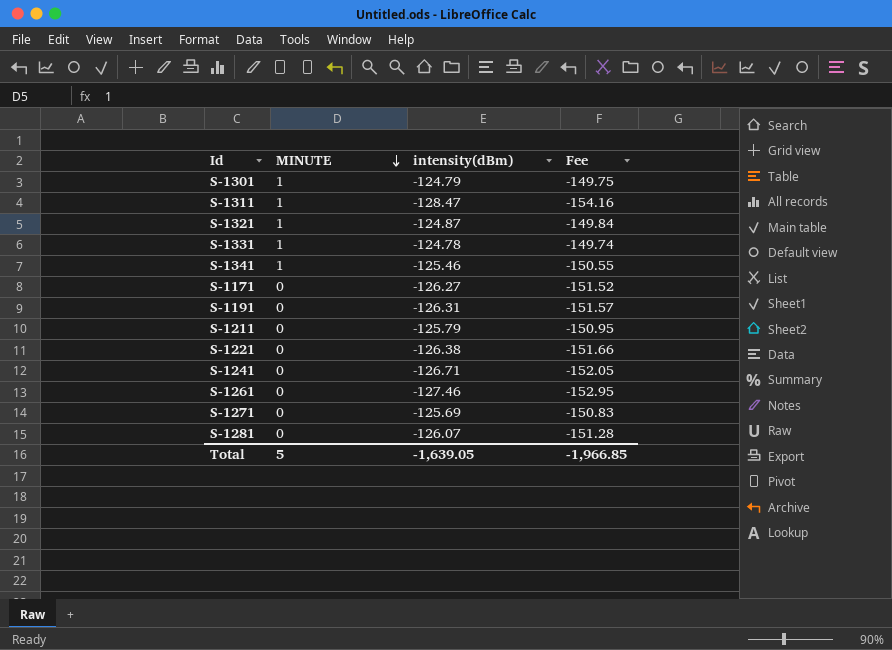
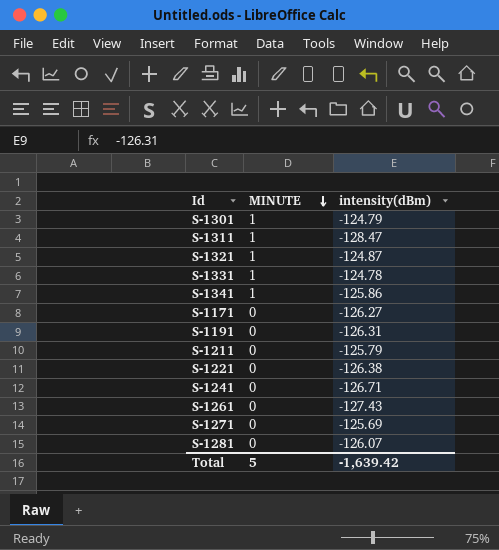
column Fee | formula: [intensity(dBm)] * 1.2 -> none
S-1341 | intensity(dBm): -125.46 -> -125.86
S-1261 | intensity(dBm): -127.46 -> -127.43
Total | intensity(dBm): -1,639.05 -> -1,639.42

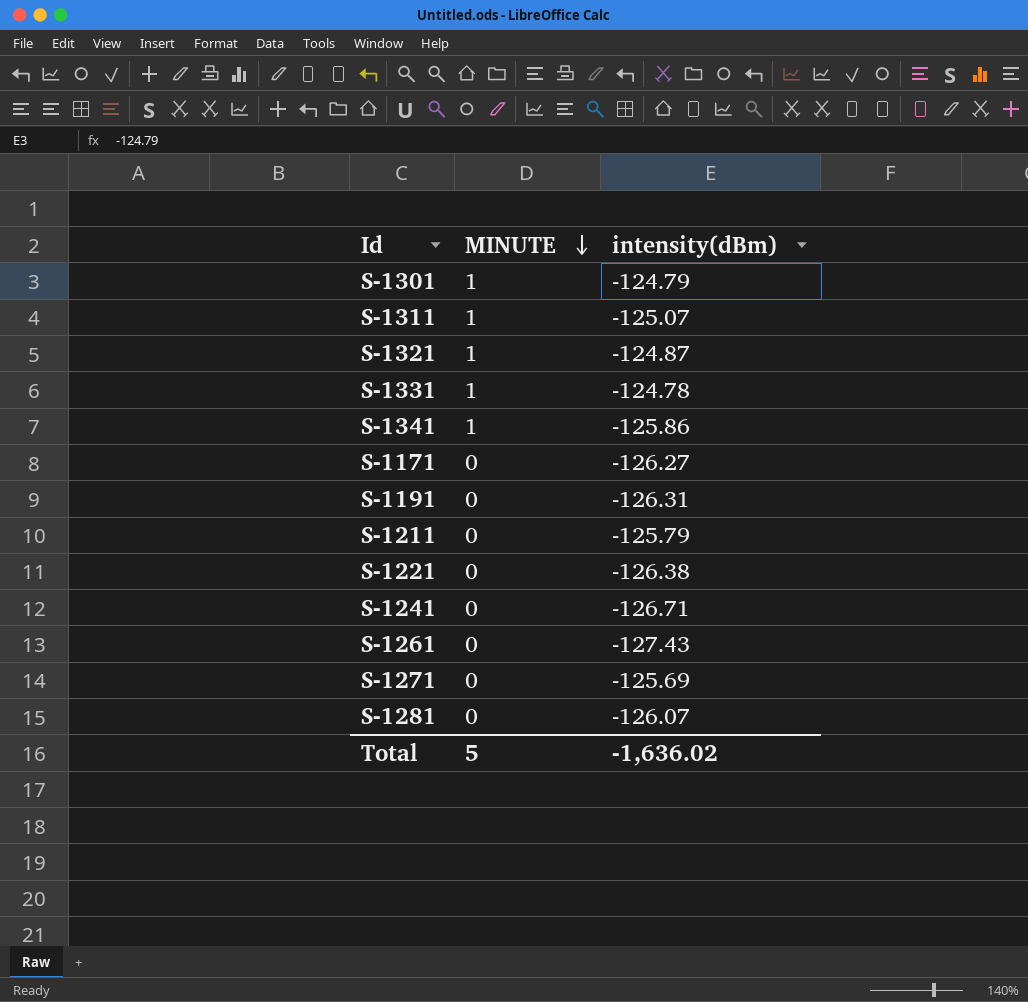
S-1311 | intensity(dBm): -128.47 -> -125.07
Total | intensity(dBm): -1,639.42 -> -1,636.02

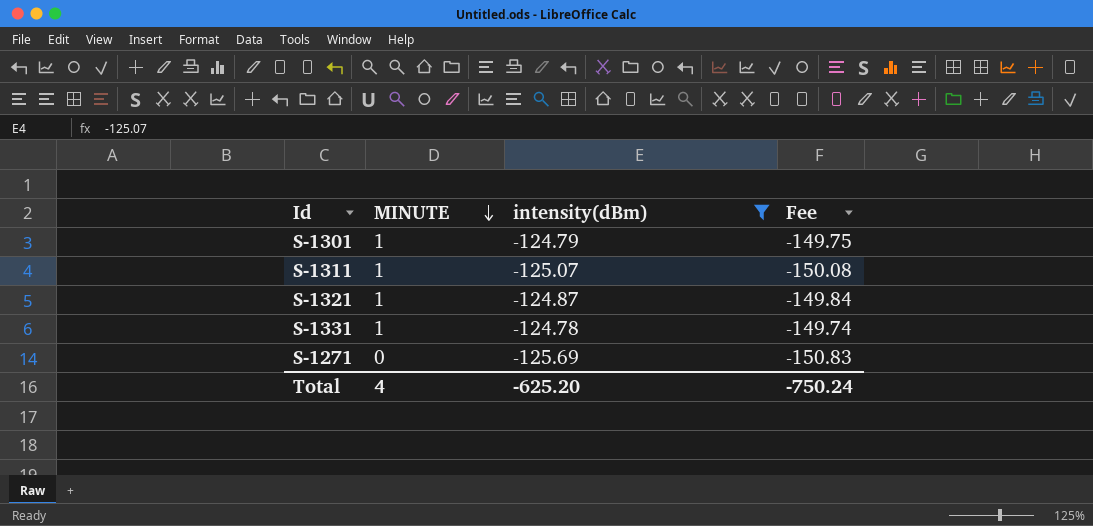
filter: none -> intensity(dBm) >= -125.69
column Fee | formula: none -> [intensity(dBm)] * 1.2
Total | MINUTE: 5 -> 4
Total | intensity(dBm): -1,636.02 -> -625.20

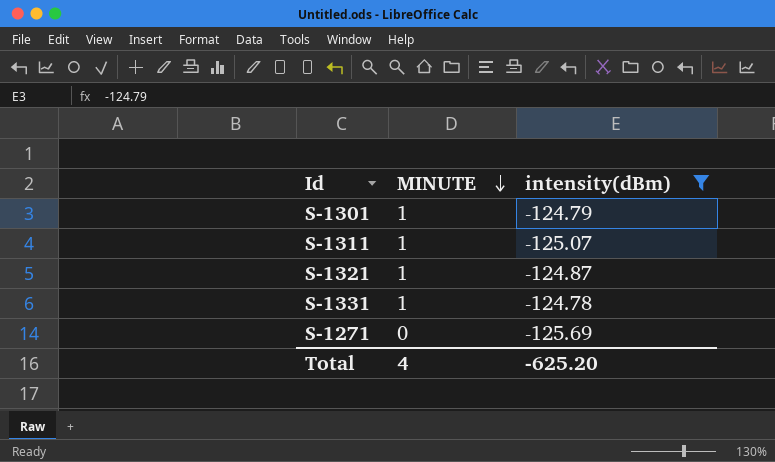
column Fee | formula: [intensity(dBm)] * 1.2 -> none

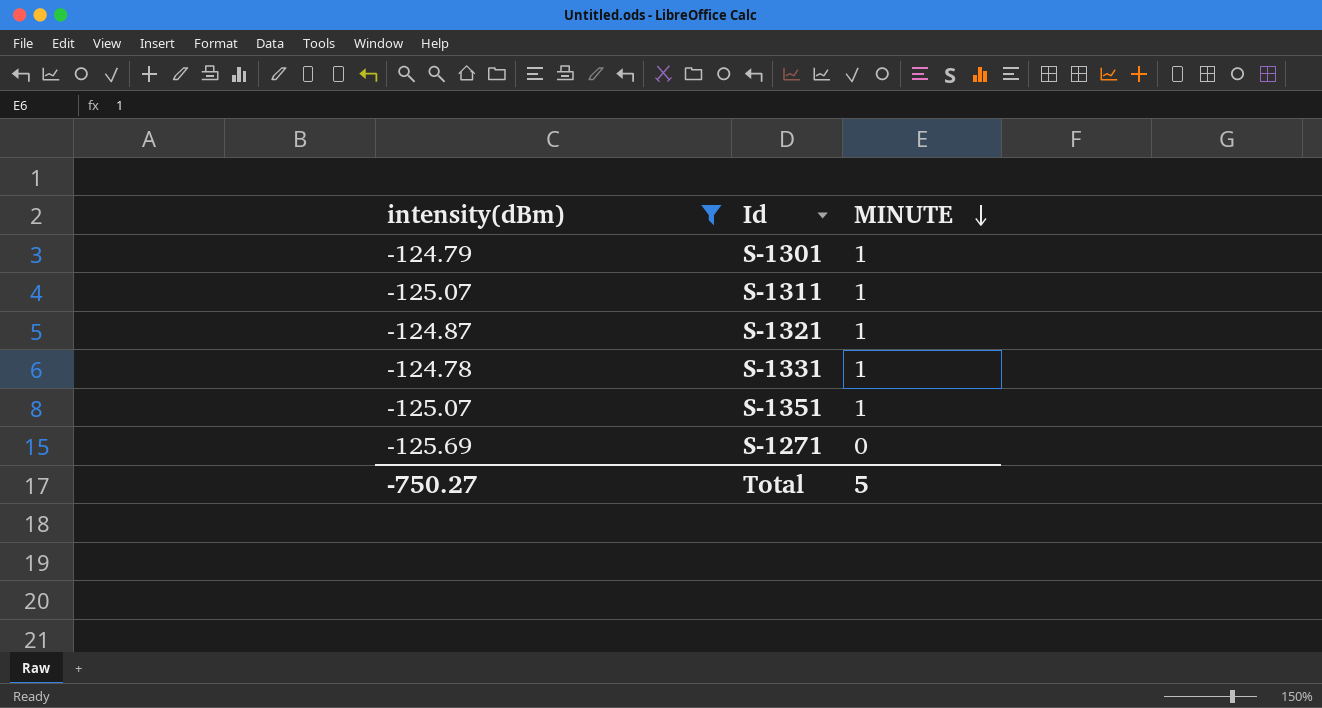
column intensity(dBm) | position: 3 -> 1
row S-1351: none -> -125.07 | 1
Total | intensity(dBm): -625.20 -> -750.27
Total | MINUTE: 4 -> 5

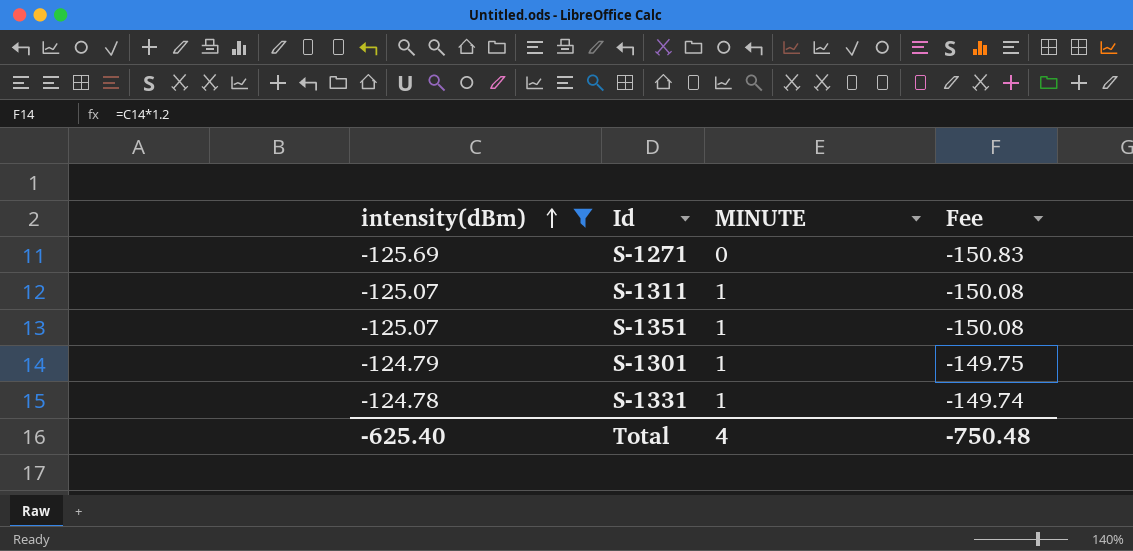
row order: MINUTE descending -> intensity(dBm) ascending
column Fee | formula: none -> [intensity(dBm)] * 1.2
row S-1321: -124.87 | 1 -> none
Total | intensity(dBm): -750.27 -> -625.40
Total | MINUTE: 5 -> 4

